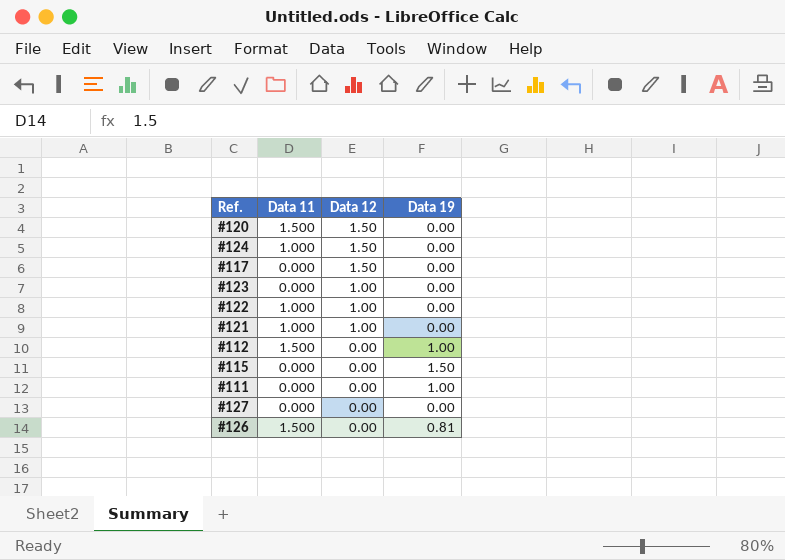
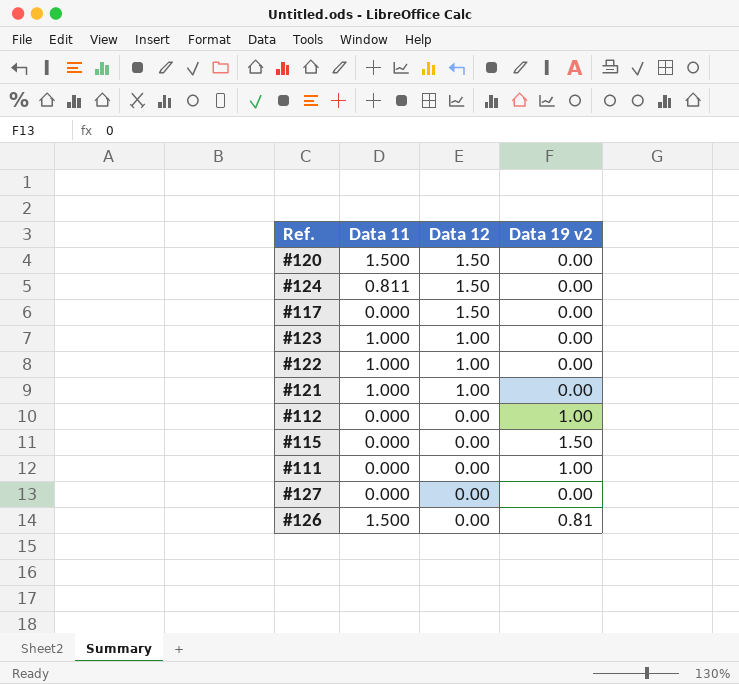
column name: Data 19 -> Data 19 v2
#124 | Data 11: 1.000 -> 0.811
#123 | Data 11: 0.000 -> 1.000
#112 | Data 11: 1.500 -> 0.000

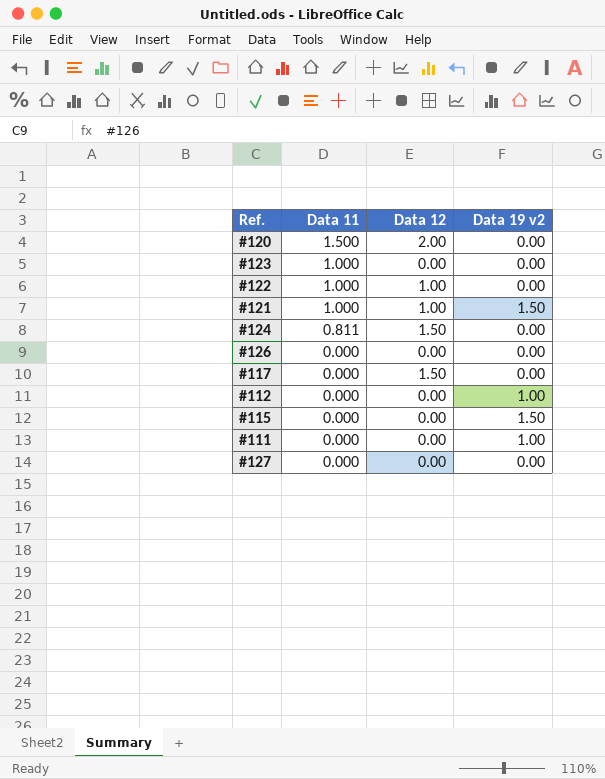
row order: Data 12 descending -> Data 11 descending
#120 | Data 12: 1.50 -> 2.00
#123 | Data 12: 1.00 -> 0.00
#121 | Data 19 v2: 0.00 -> 1.50
#126 | Data 11: 1.500 -> 0.000
#126 | Data 19 v2: 0.81 -> 0.00

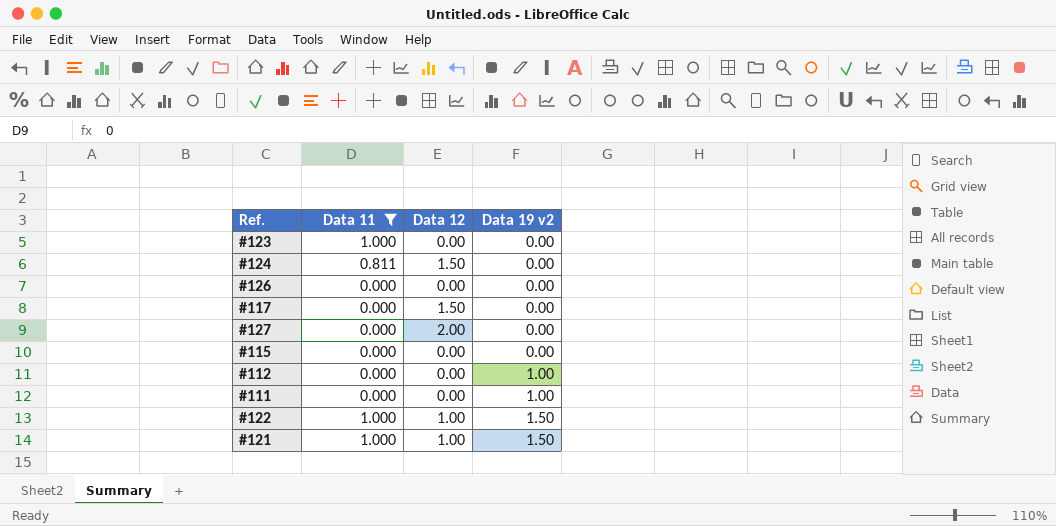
filter: none -> Data 11 != 1.500
row order: Data 11 descending -> Data 19 v2 ascending
#127 | Data 12: 0.00 -> 2.00
#115 | Data 19 v2: 1.50 -> 0.00
#122 | Data 19 v2: 0.00 -> 1.50

